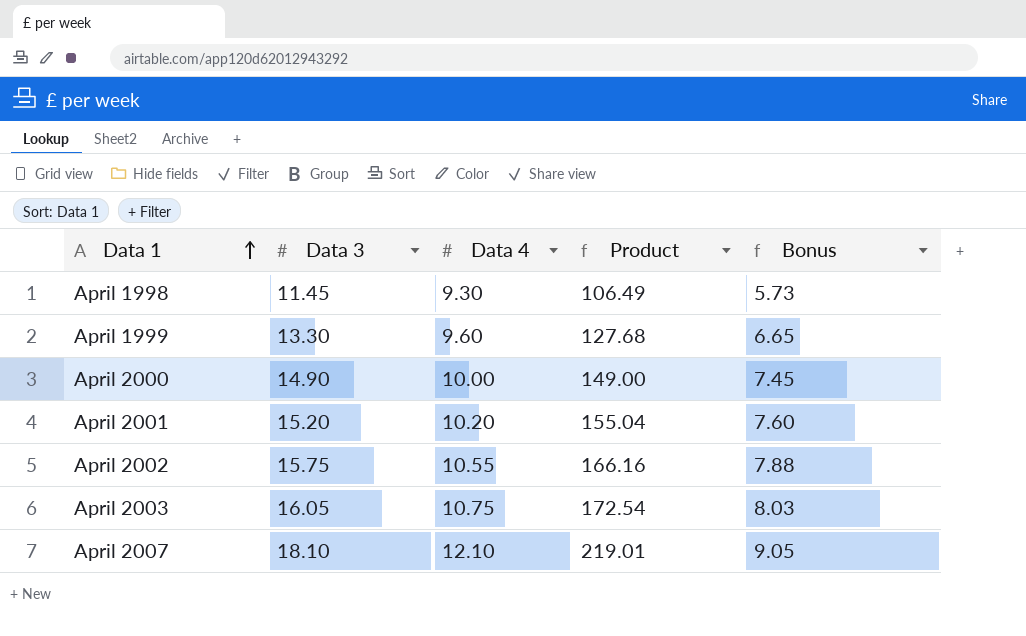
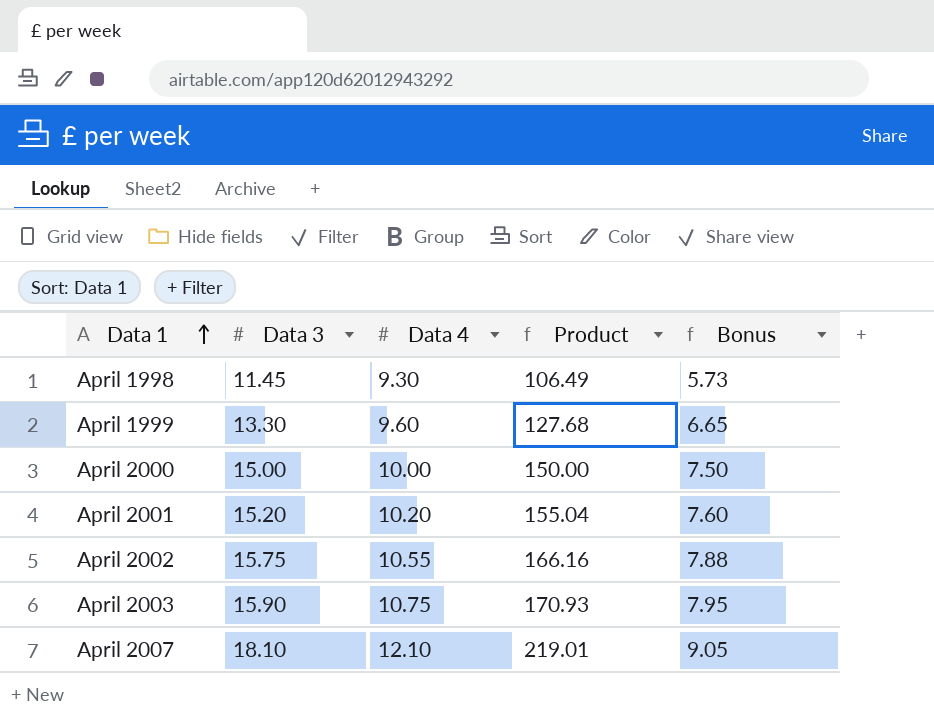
April 2000 | Data 3: 14.90 -> 15.00
April 2000 | Product: 149.00 -> 150.00
April 2000 | Bonus: 7.45 -> 7.50
April 2003 | Data 3: 16.05 -> 15.90
April 2003 | Product: 172.54 -> 170.93
April 2003 | Bonus: 8.03 -> 7.95

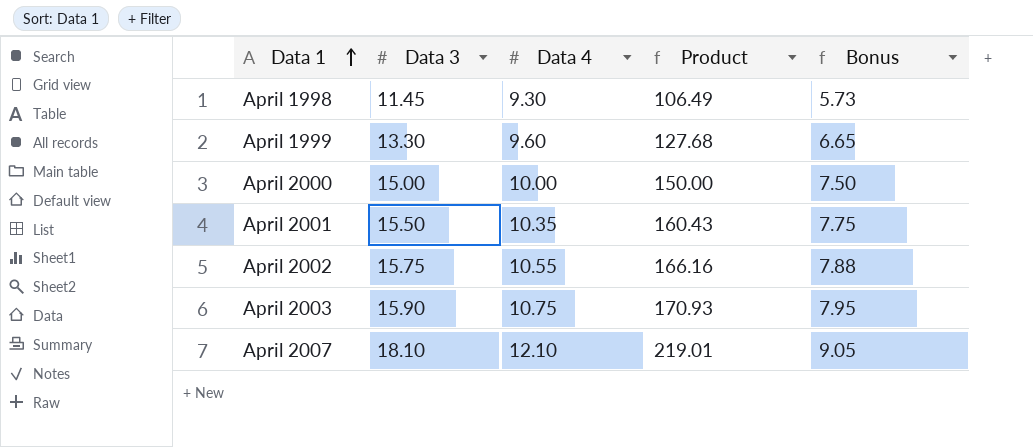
April 2001 | Data 3: 15.20 -> 15.50
April 2001 | Data 4: 10.20 -> 10.35
April 2001 | Product: 155.04 -> 160.43
April 2001 | Bonus: 7.60 -> 7.75

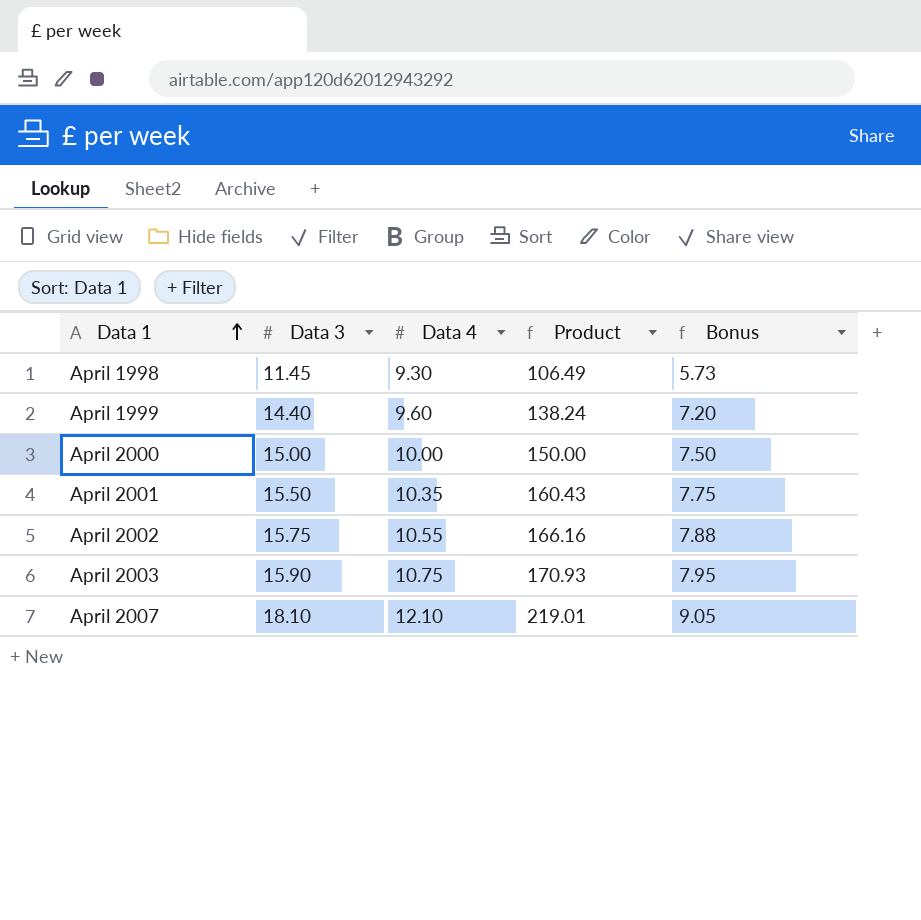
April 1999 | Data 3: 13.30 -> 14.40
April 1999 | Product: 127.68 -> 138.24
April 1999 | Bonus: 6.65 -> 7.20

